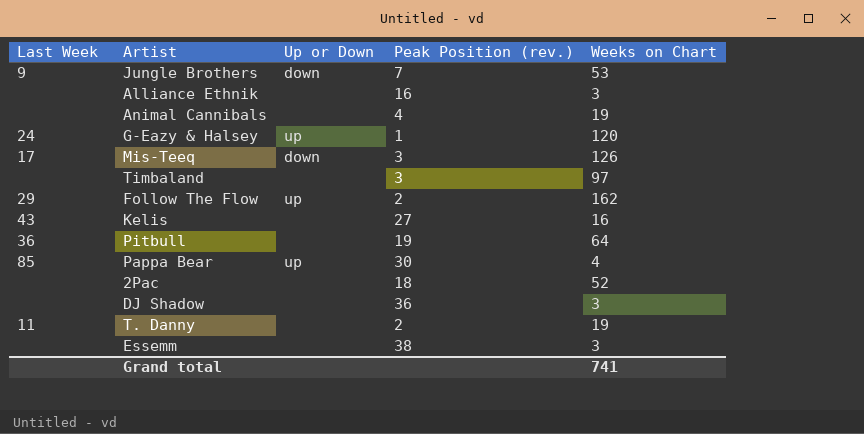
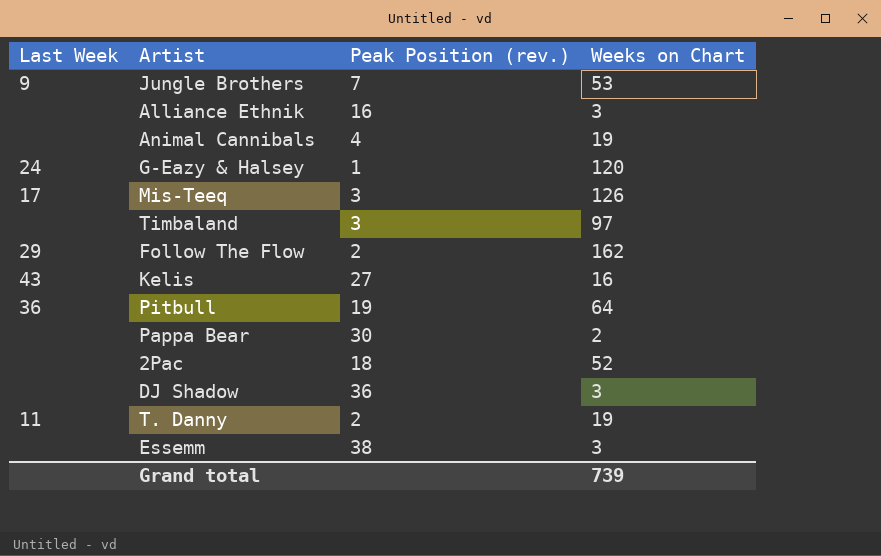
column Up or Down | position: 3 -> none
Pappa Bear | Last Week: 85 -> none
Pappa Bear | Weeks on Chart: 4 -> 2
Grand total | Weeks on Chart: 741 -> 739

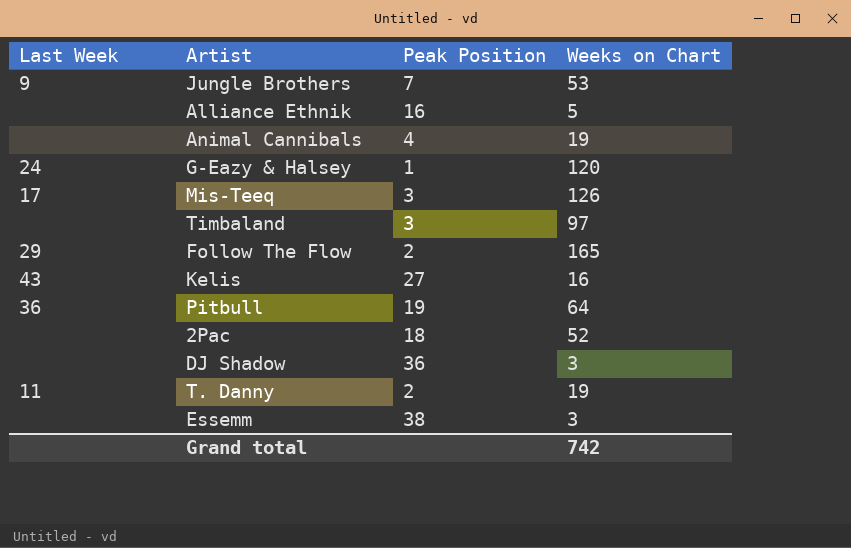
column name: Peak Position (rev.) -> Peak Position
row Pappa Bear: none | 30 | 2 -> none
Alliance Ethnik | Weeks on Chart: 3 -> 5
Follow The Flow | Weeks on Chart: 162 -> 165
Grand total | Weeks on Chart: 739 -> 742

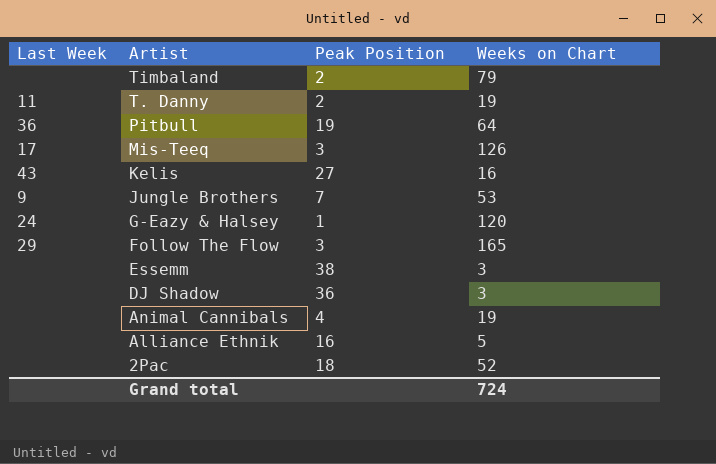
row order: none -> Artist descending
Timbaland | Peak Position: 3 -> 2
Timbaland | Weeks on Chart: 97 -> 79
Follow The Flow | Peak Position: 2 -> 3
Grand total | Weeks on Chart: 742 -> 724

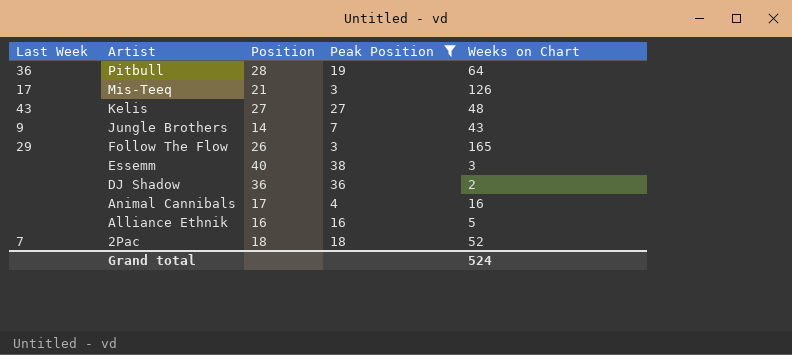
filter: none -> Peak Position >= 3
column Position | position: none -> 3
Kelis | Weeks on Chart: 16 -> 48
Jungle Brothers | Weeks on Chart: 53 -> 43
DJ Shadow | Weeks on Chart: 3 -> 2
Animal Cannibals | Weeks on Chart: 19 -> 16
2Pac | Last Week: none -> 7
Grand total | Weeks on Chart: 724 -> 524

